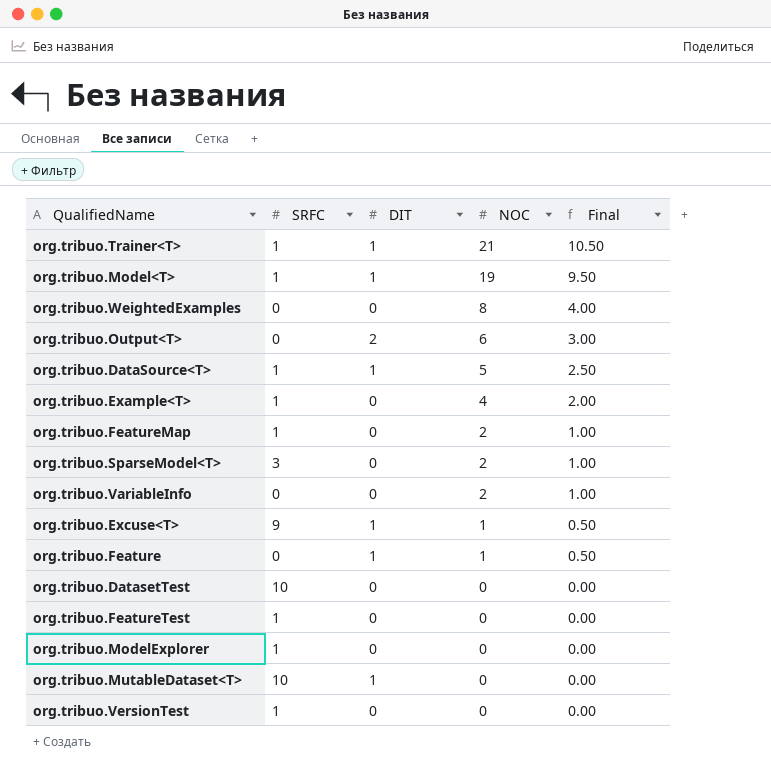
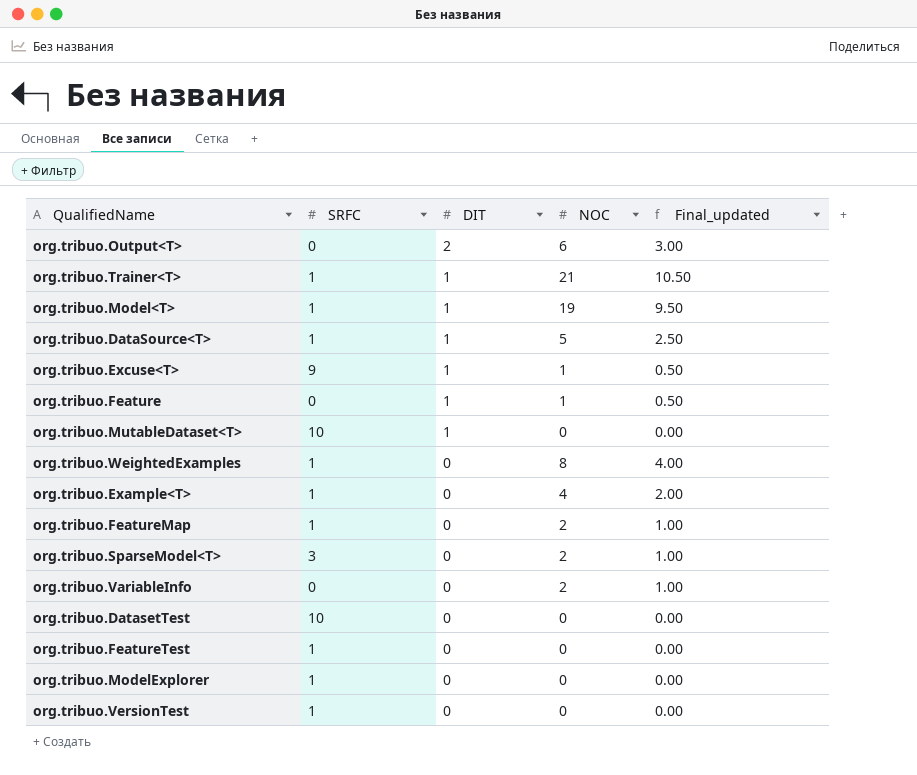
row order: NOC descending -> DIT descending
column name: Final -> Final_updated
org.tribuo.WeightedExamples | SRFC: 0 -> 1

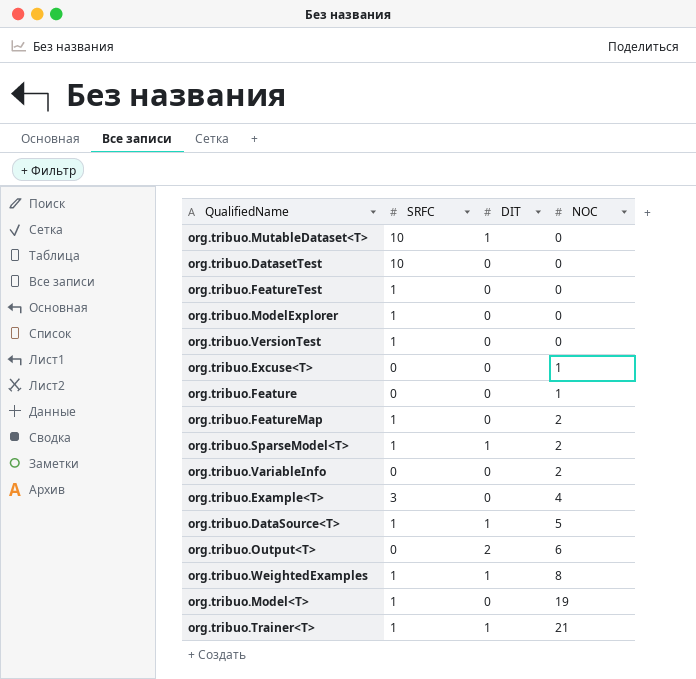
row order: DIT descending -> NOC ascending
column Final_updated | formula: [NOC] * 0.5 -> none
org.tribuo.Excuse<T> | SRFC: 9 -> 0
org.tribuo.Excuse<T> | DIT: 1 -> 0
org.tribuo.Feature | DIT: 1 -> 0
org.tribuo.SparseModel<T> | SRFC: 3 -> 1
org.tribuo.SparseModel<T> | DIT: 0 -> 1
org.tribuo.Example<T> | SRFC: 1 -> 3
org.tribuo.WeightedExamples | DIT: 0 -> 1
org.tribuo.Model<T> | DIT: 1 -> 0

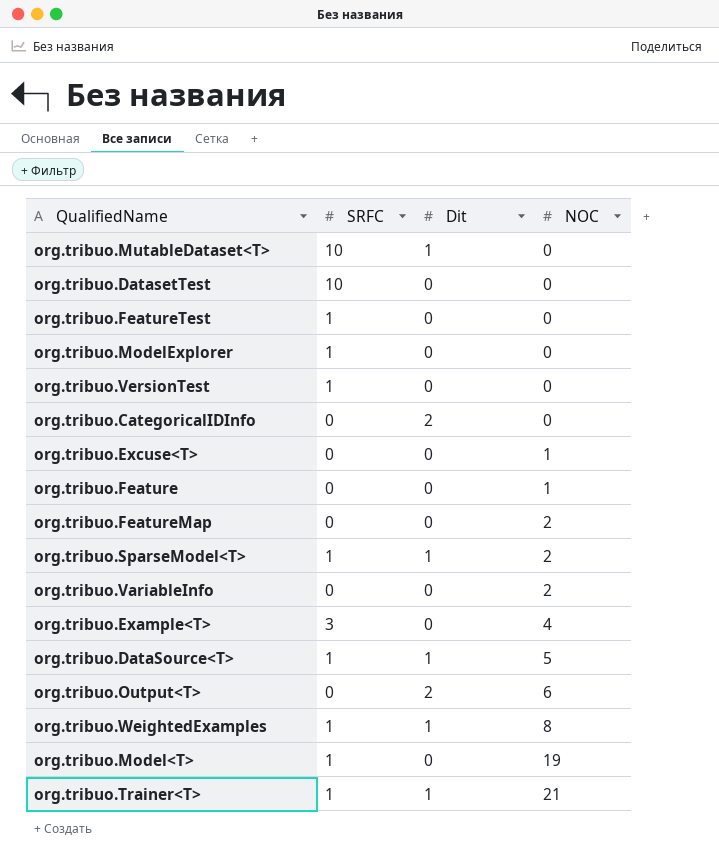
column name: DIT -> Dit
row org.tribuo.CategoricalIDInfo: none -> 0 | 2 | 0
org.tribuo.FeatureMap | SRFC: 1 -> 0

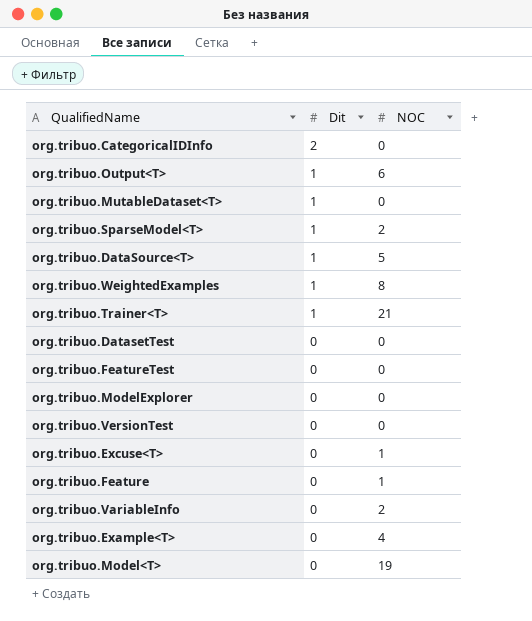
row order: NOC ascending -> Dit descending
column SRFC | position: 2 -> none
row org.tribuo.FeatureMap: 0 | 0 | 2 -> none
org.tribuo.Output<T> | Dit: 2 -> 1

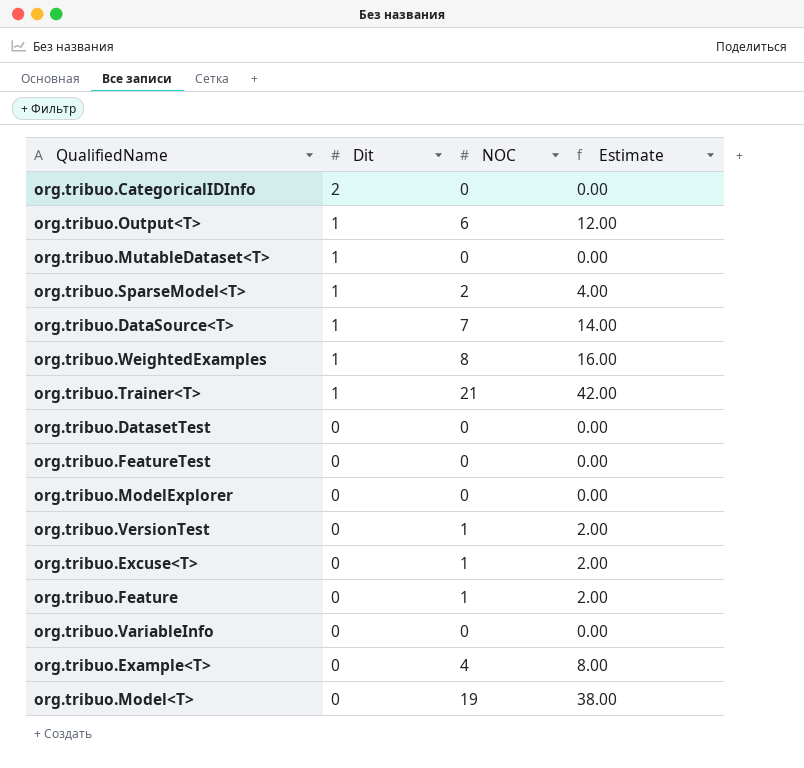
column Estimate | formula: none -> [NOC] * 2
org.tribuo.DataSource<T> | NOC: 5 -> 7
org.tribuo.VersionTest | NOC: 0 -> 1
org.tribuo.VariableInfo | NOC: 2 -> 0

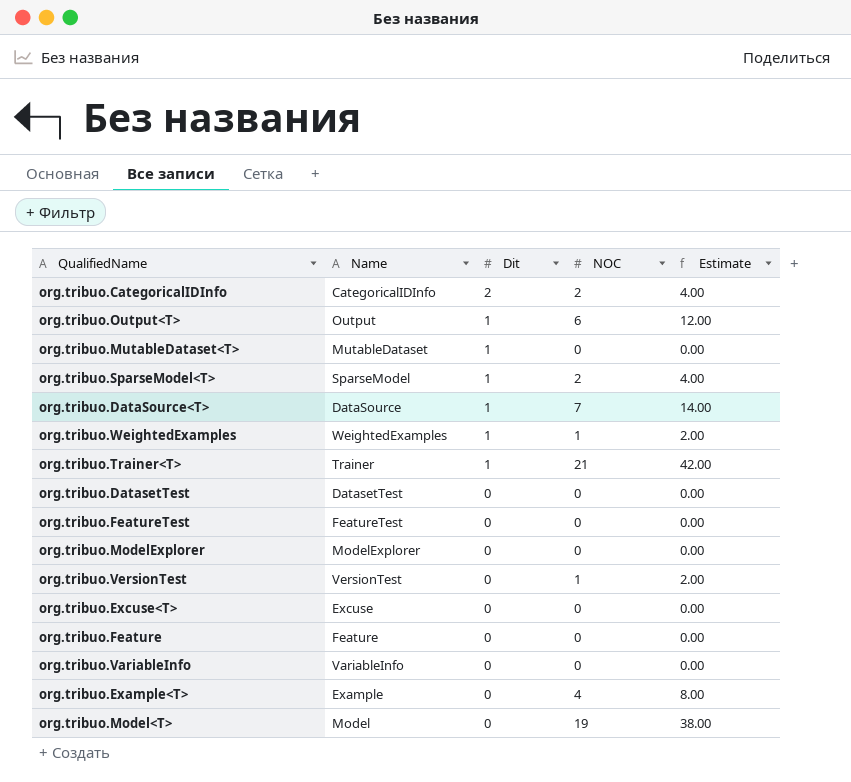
column Name | position: none -> 2
org.tribuo.CategoricalIDInfo | NOC: 0 -> 2
org.tribuo.CategoricalIDInfo | Estimate: 0.00 -> 4.00
org.tribuo.WeightedExamples | NOC: 8 -> 1
org.tribuo.WeightedExamples | Estimate: 16.00 -> 2.00
org.tribuo.Excuse<T> | NOC: 1 -> 0
org.tribuo.Excuse<T> | Estimate: 2.00 -> 0.00
org.tribuo.Feature | NOC: 1 -> 0
org.tribuo.Feature | Estimate: 2.00 -> 0.00

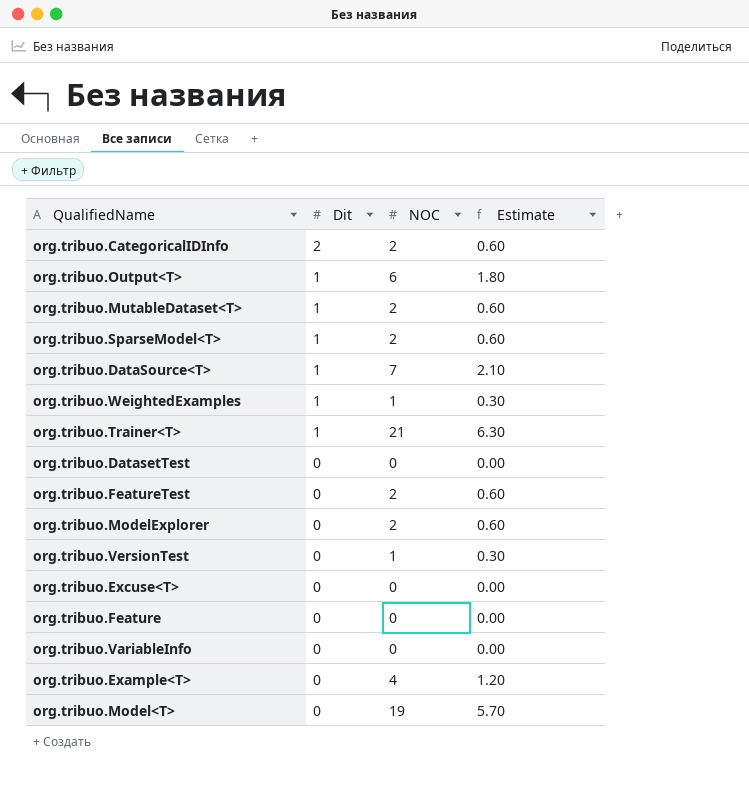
column Name | position: 2 -> none
column Estimate | formula: [NOC] * 2 -> [NOC] * 0.3
org.tribuo.MutableDataset<T> | NOC: 0 -> 2
org.tribuo.FeatureTest | NOC: 0 -> 2
org.tribuo.ModelExplorer | NOC: 0 -> 2

